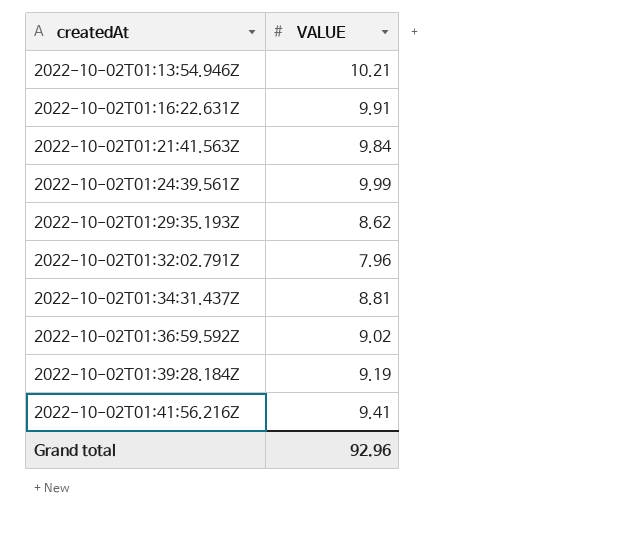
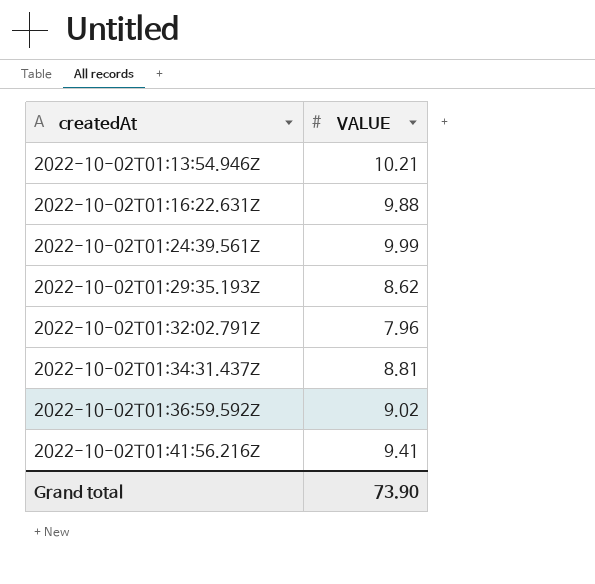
row 2022-10-02T01:21:41.563Z: 9.84 -> none
row 2022-10-02T01:39:28.184Z: 9.19 -> none
2022-10-02T01:16:22.631Z | VALUE: 9.91 -> 9.88
Grand total | VALUE: 92.96 -> 73.90

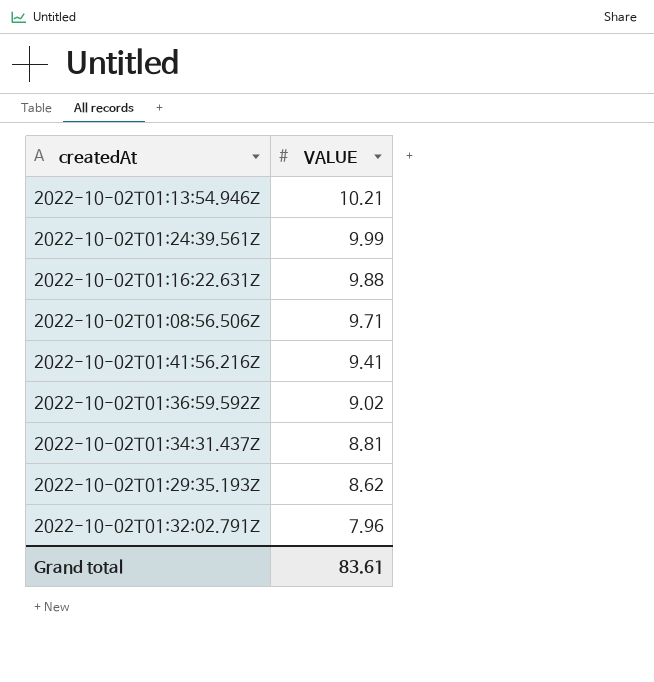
row order: createdAt ascending -> VALUE descending
row 2022-10-02T01:08:56.506Z: none -> 9.71
Grand total | VALUE: 73.90 -> 83.61

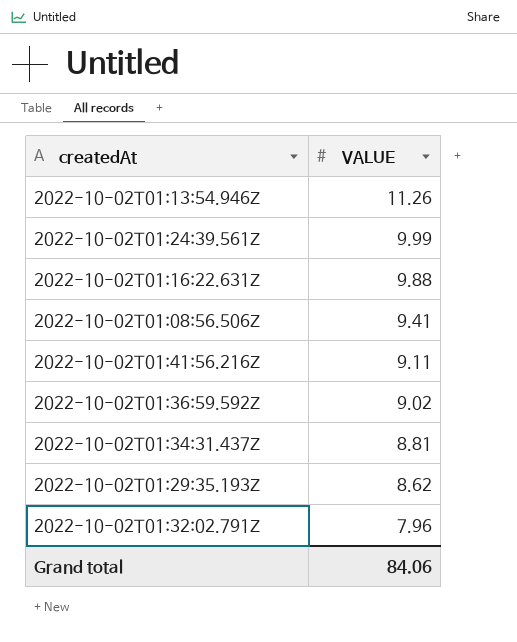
2022-10-02T01:13:54.946Z | VALUE: 10.21 -> 11.26
2022-10-02T01:08:56.506Z | VALUE: 9.71 -> 9.41
2022-10-02T01:41:56.216Z | VALUE: 9.41 -> 9.11
Grand total | VALUE: 83.61 -> 84.06

